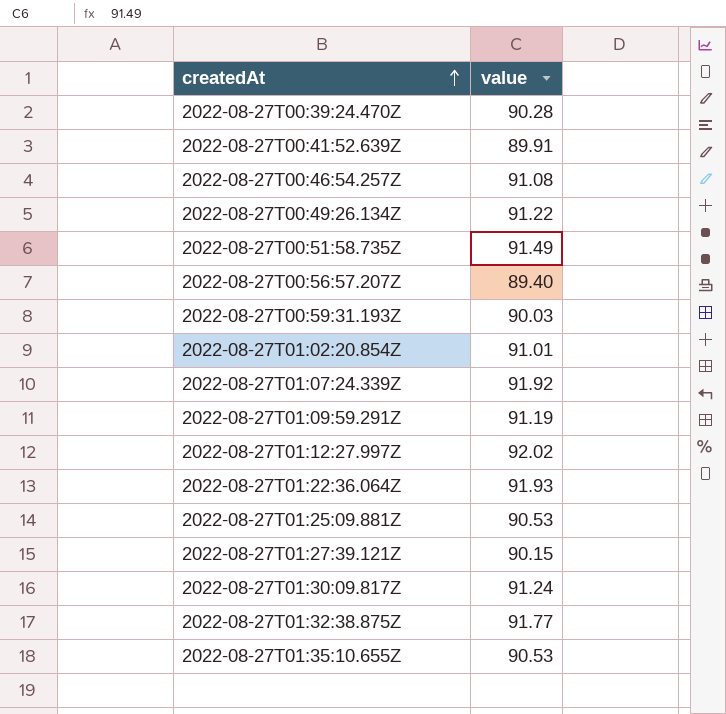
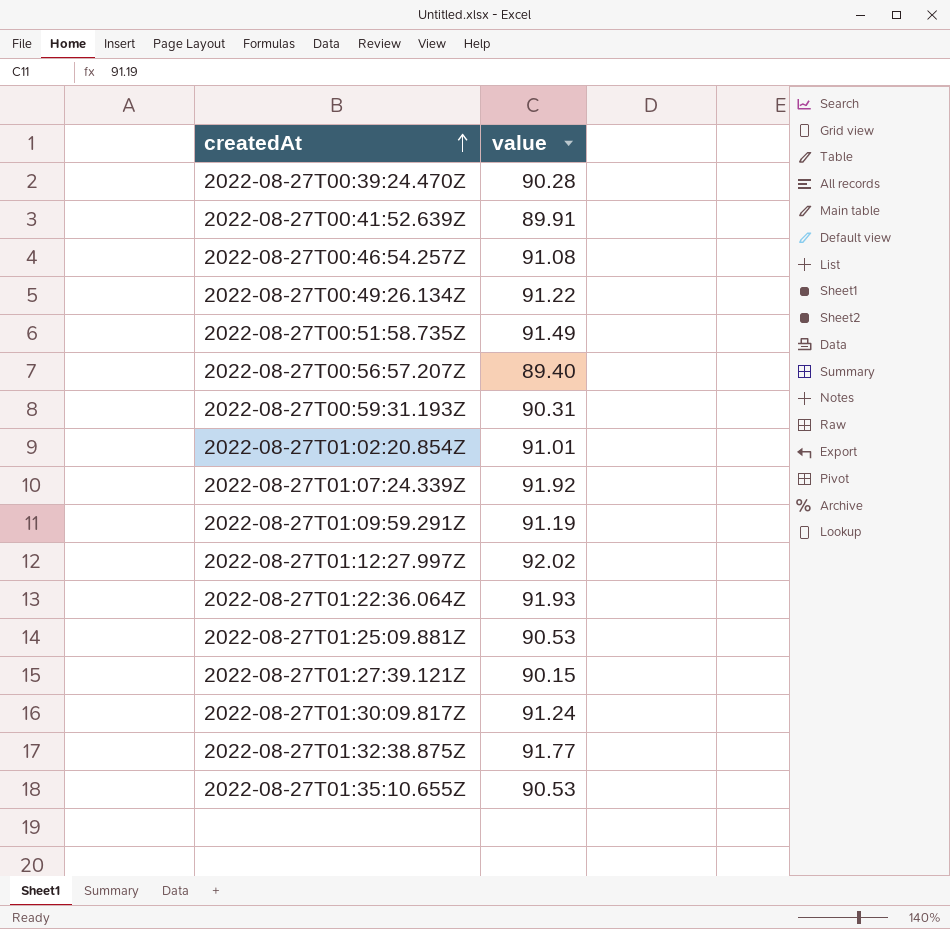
2022-08-27T00:59:31.193Z | value: 90.03 -> 90.31

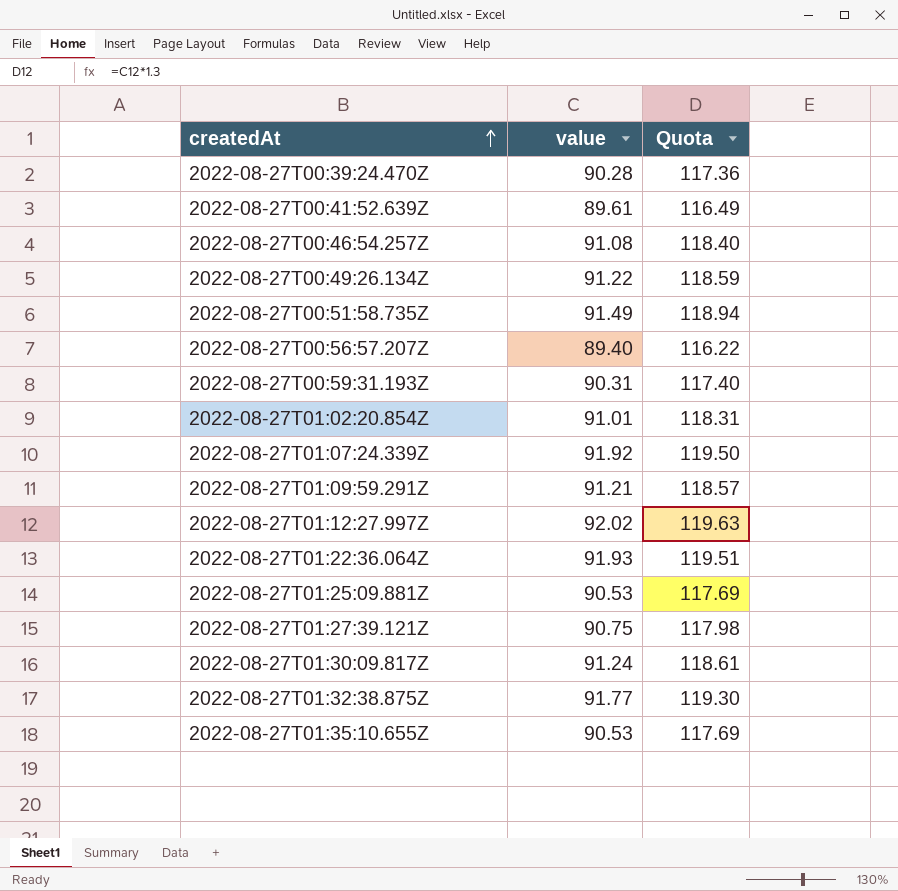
column Quota | formula: none -> [value] * 1.3
2022-08-27T00:41:52.639Z | value: 89.91 -> 89.61
2022-08-27T01:09:59.291Z | value: 91.19 -> 91.21
2022-08-27T01:27:39.121Z | value: 90.15 -> 90.75

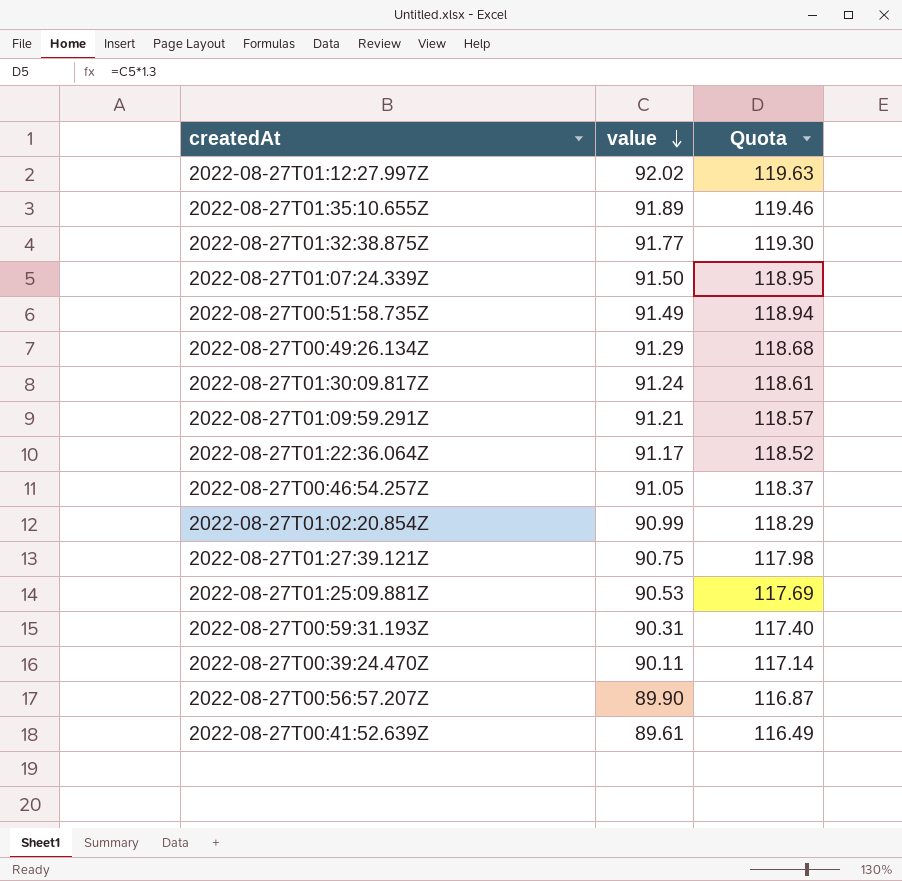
row order: createdAt ascending -> value descending
2022-08-27T01:35:10.655Z | value: 90.53 -> 91.89
2022-08-27T01:35:10.655Z | Quota: 117.69 -> 119.46
2022-08-27T01:07:24.339Z | value: 91.92 -> 91.50
2022-08-27T01:07:24.339Z | Quota: 119.50 -> 118.95
2022-08-27T00:49:26.134Z | value: 91.22 -> 91.29
2022-08-27T00:49:26.134Z | Quota: 118.59 -> 118.68
2022-08-27T01:22:36.064Z | value: 91.93 -> 91.17
2022-08-27T01:22:36.064Z | Quota: 119.51 -> 118.52
2022-08-27T00:46:54.257Z | value: 91.08 -> 91.05
2022-08-27T00:46:54.257Z | Quota: 118.40 -> 118.37
2022-08-27T01:02:20.854Z | value: 91.01 -> 90.99
2022-08-27T01:02:20.854Z | Quota: 118.31 -> 118.29
2022-08-27T00:39:24.470Z | value: 90.28 -> 90.11
2022-08-27T00:39:24.470Z | Quota: 117.36 -> 117.14
2022-08-27T00:56:57.207Z | value: 89.40 -> 89.90
2022-08-27T00:56:57.207Z | Quota: 116.22 -> 116.87

